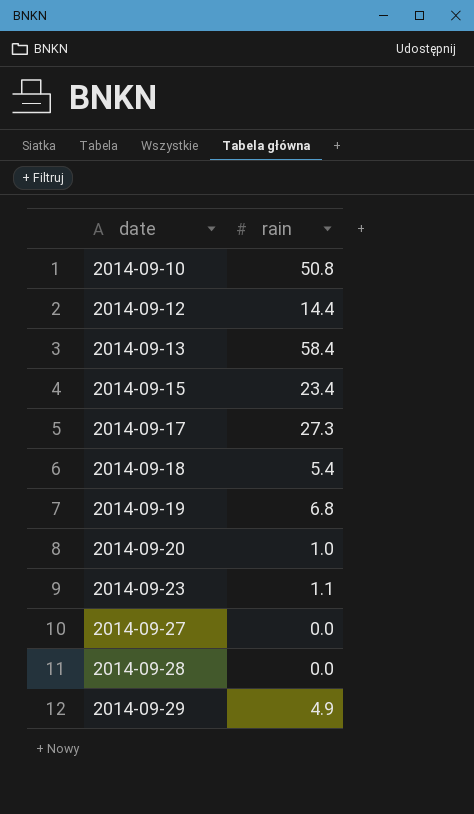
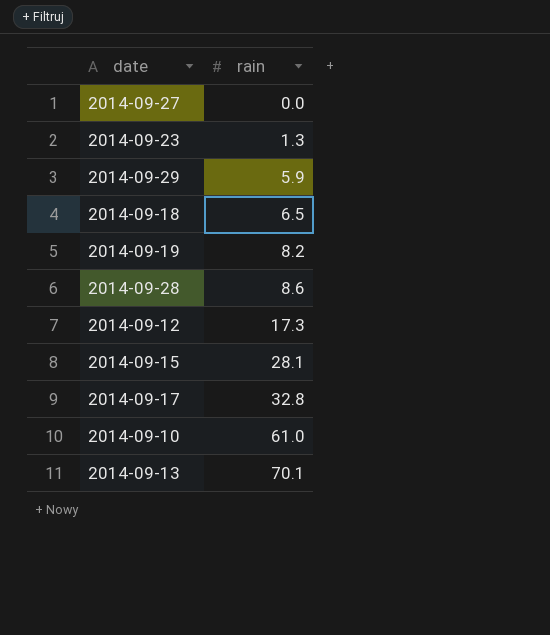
row order: date ascending -> rain ascending
row 2014-09-20: 1.0 -> none
2014-09-23 | rain: 1.1 -> 1.3
2014-09-29 | rain: 4.9 -> 5.9
2014-09-18 | rain: 5.4 -> 6.5
2014-09-19 | rain: 6.8 -> 8.2
2014-09-28 | rain: 0.0 -> 8.6
2014-09-12 | rain: 14.4 -> 17.3
2014-09-15 | rain: 23.4 -> 28.1
2014-09-17 | rain: 27.3 -> 32.8
2014-09-10 | rain: 50.8 -> 61.0
2014-09-13 | rain: 58.4 -> 70.1

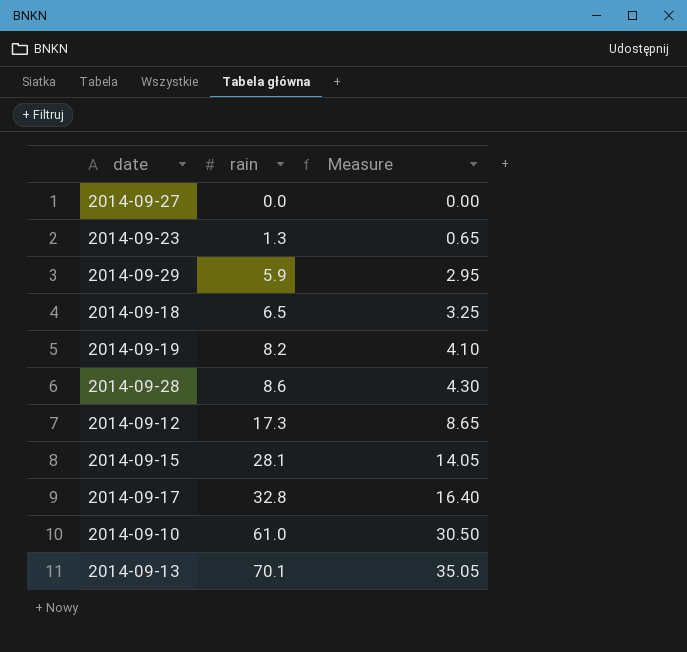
column Measure | formula: none -> [rain] * 0.5

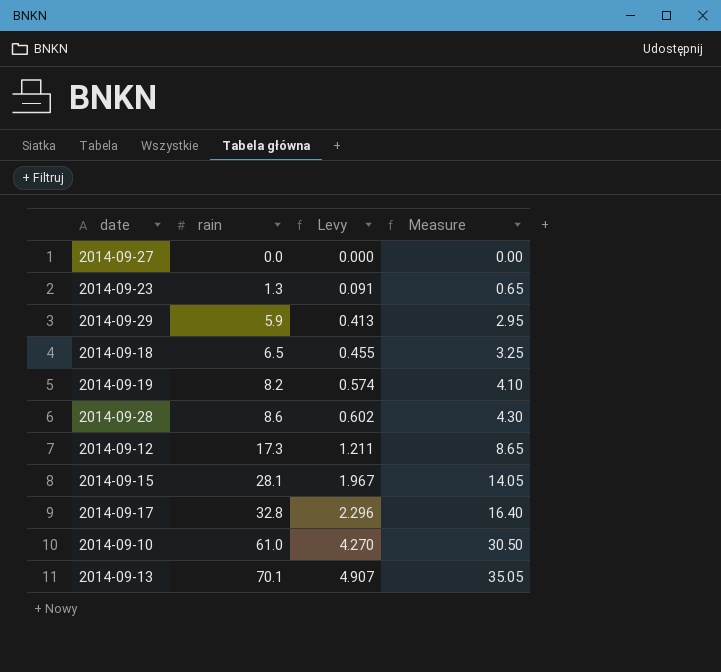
column Levy | formula: none -> [rain] * 0.07

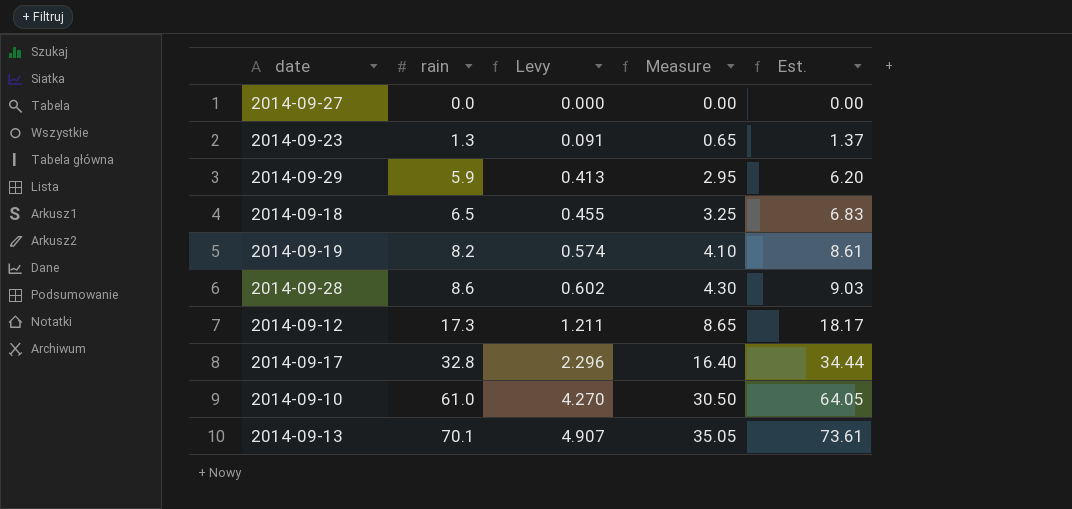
column Est. | formula: none -> [rain] * 1.05
row 2014-09-15: 28.1 | 1.967 | 14.05 -> none

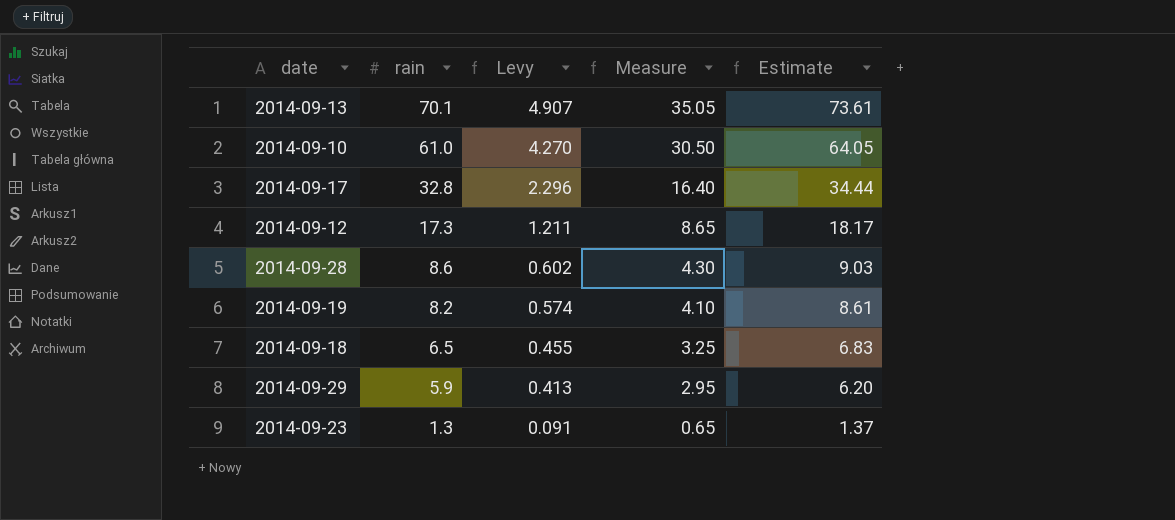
row order: rain ascending -> rain descending
column name: Est. -> Estimate
row 2014-09-27: 0.0 | 0.000 | 0.00 | 0.00 -> none

